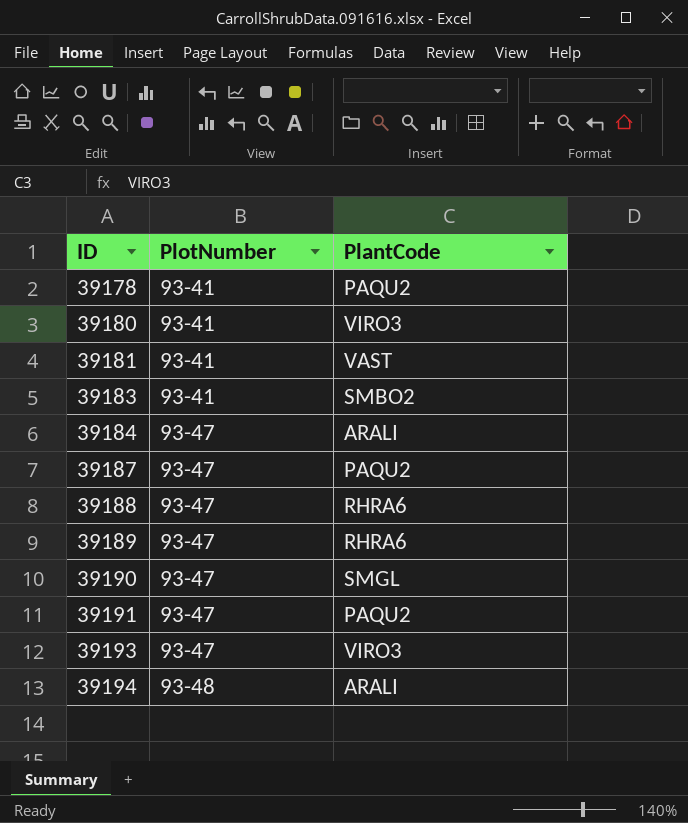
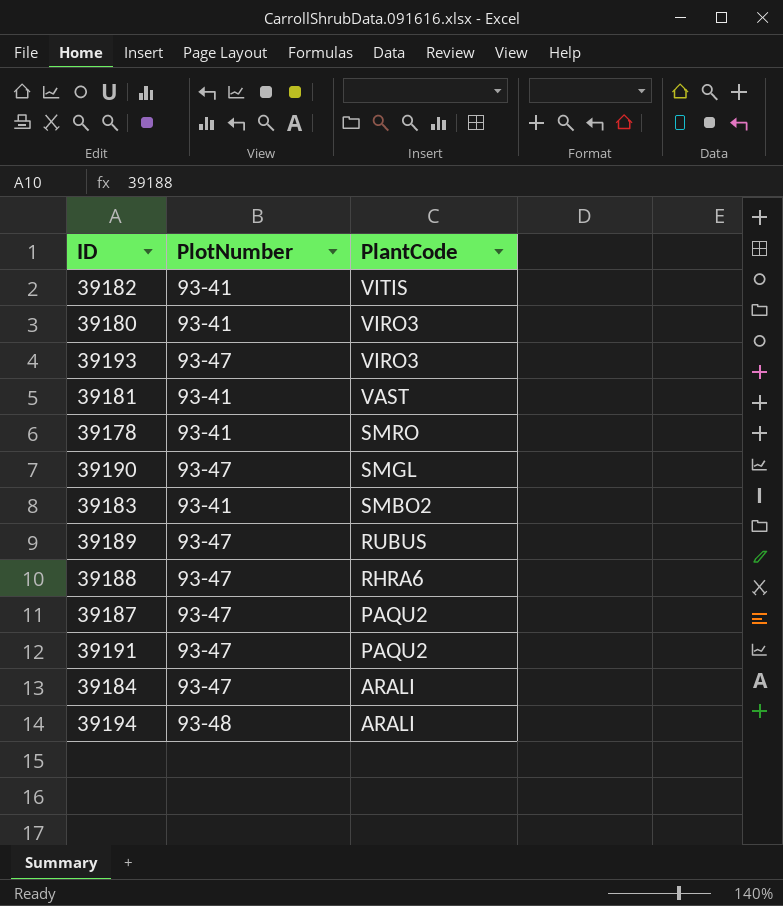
row order: ID ascending -> PlantCode descending
row 39182: none -> 93-41 | VITIS
39178 | PlantCode: PAQU2 -> SMRO
39189 | PlantCode: RHRA6 -> RUBUS

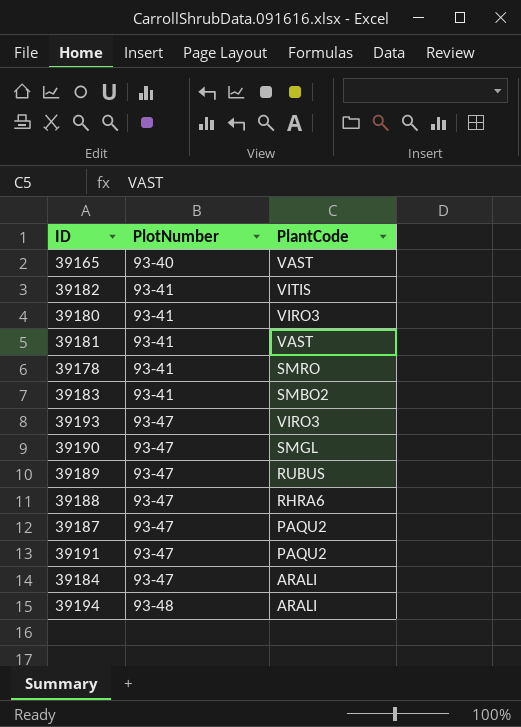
row order: PlantCode descending -> PlotNumber ascending
row 39165: none -> 93-40 | VAST

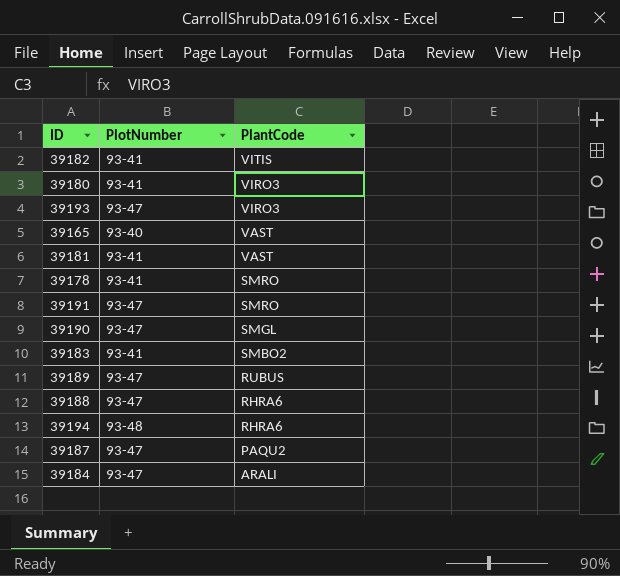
row order: PlotNumber ascending -> PlantCode descending
39191 | PlantCode: PAQU2 -> SMRO
39194 | PlantCode: ARALI -> RHRA6

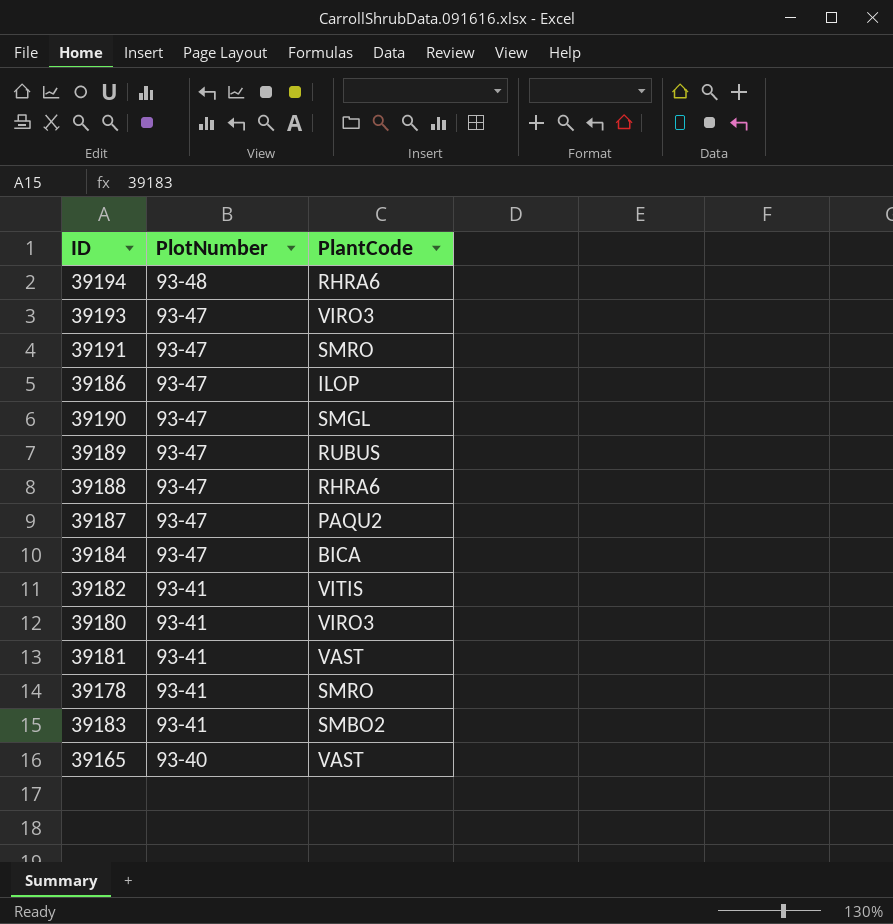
row order: PlantCode descending -> PlotNumber descending
row 39186: none -> 93-47 | ILOP
39184 | PlantCode: ARALI -> BICA

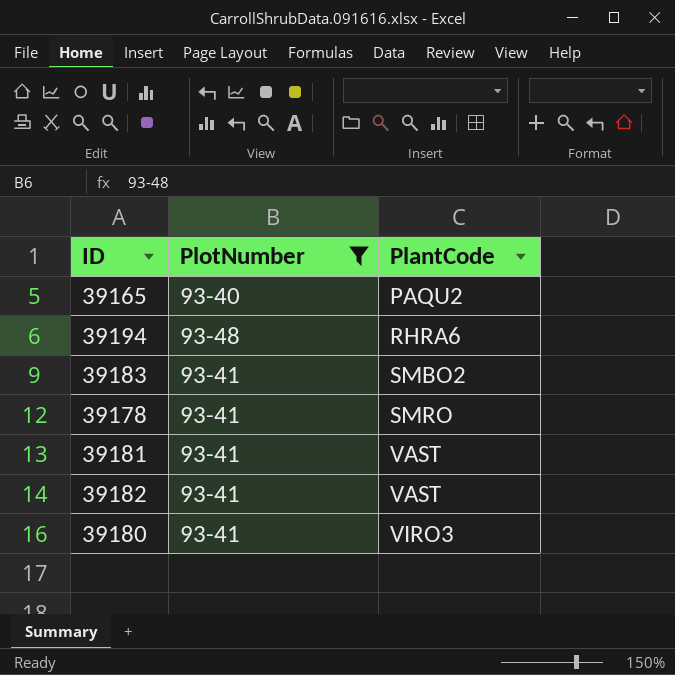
filter: none -> PlotNumber != 93-47
row order: PlotNumber descending -> PlantCode ascending
39165 | PlantCode: VAST -> PAQU2
39182 | PlantCode: VITIS -> VAST

